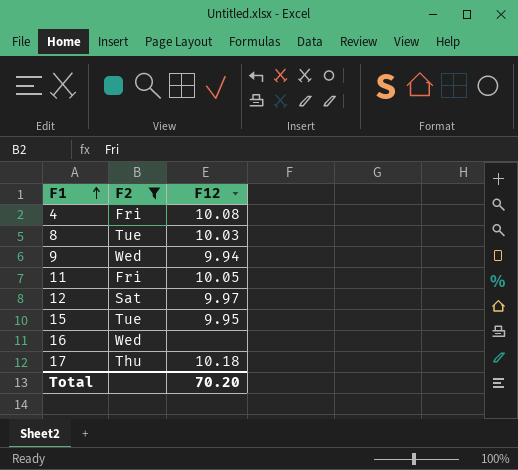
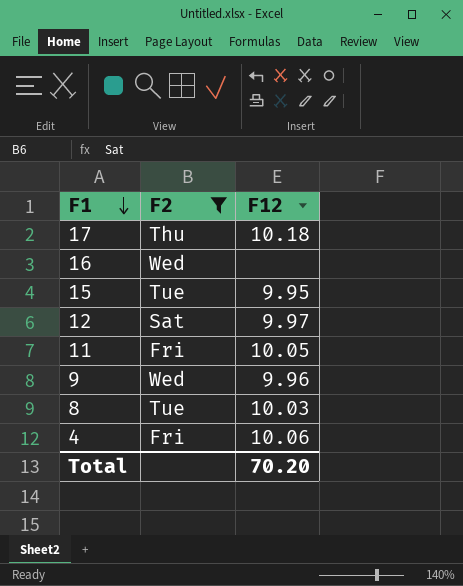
row order: F1 ascending -> F1 descending
9 | F12: 9.94 -> 9.96
4 | F12: 10.08 -> 10.06

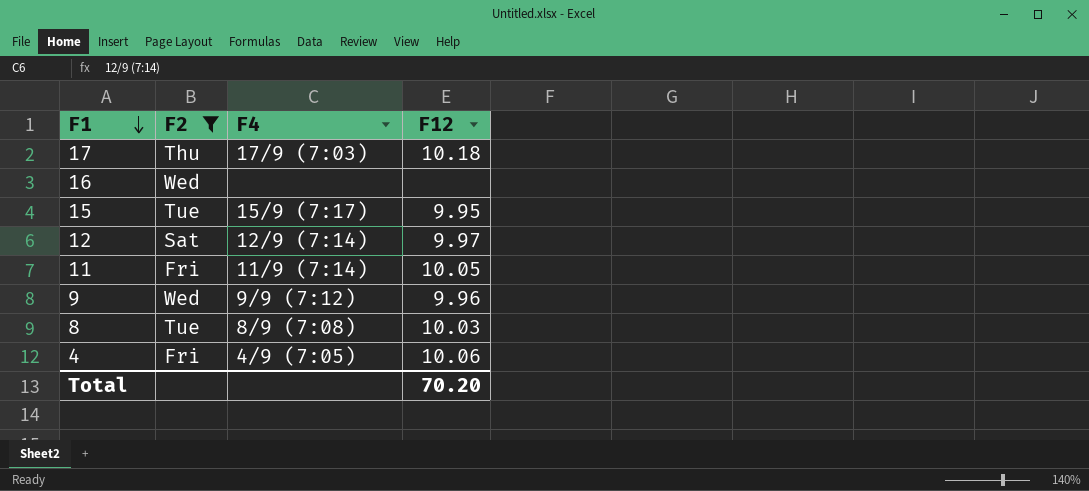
column F4 | position: none -> 3

